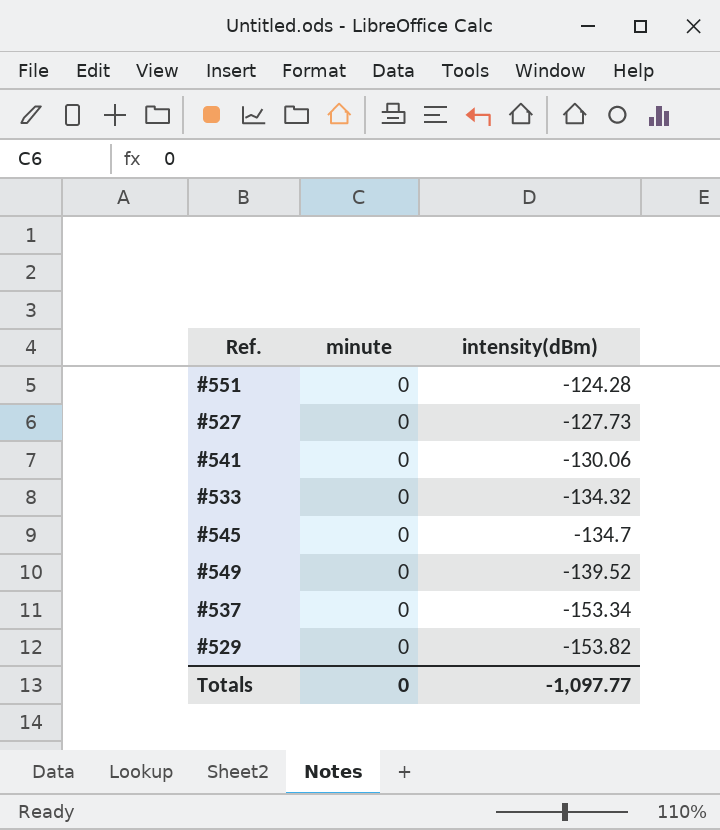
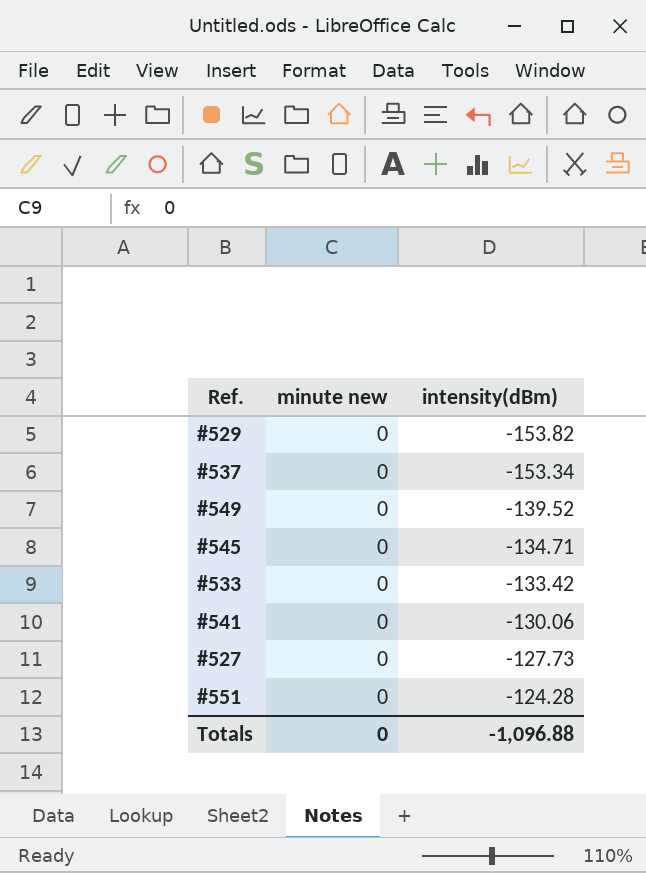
row order: intensity(dBm) descending -> intensity(dBm) ascending
column name: minute -> minute new
#545 | intensity(dBm): -134.7 -> -134.71
#533 | intensity(dBm): -134.32 -> -133.42
Totals | intensity(dBm): -1,097.77 -> -1,096.88

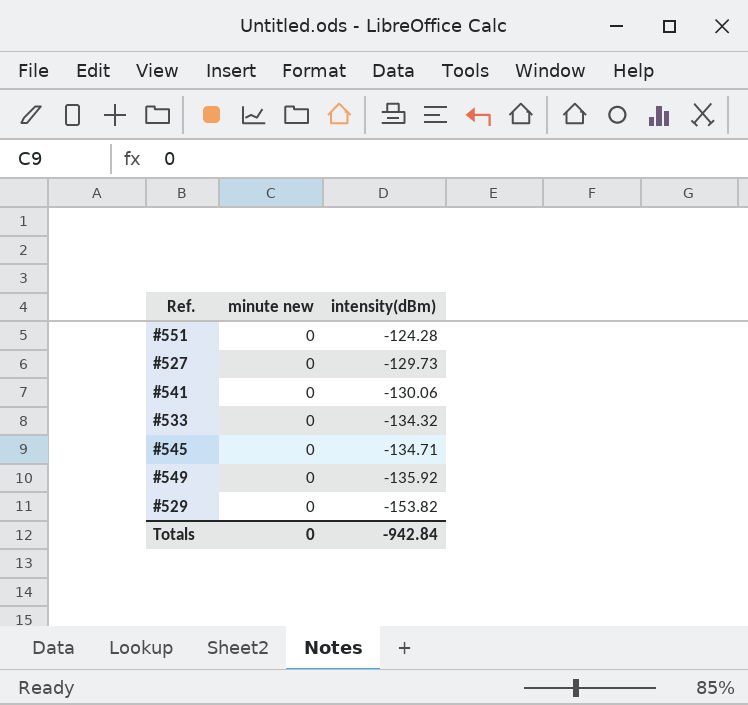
row order: intensity(dBm) ascending -> intensity(dBm) descending
row #537: 0 | -153.34 -> none
#527 | intensity(dBm): -127.73 -> -129.73
#533 | intensity(dBm): -133.42 -> -134.32
#549 | intensity(dBm): -139.52 -> -135.92
Totals | intensity(dBm): -1,096.88 -> -942.84

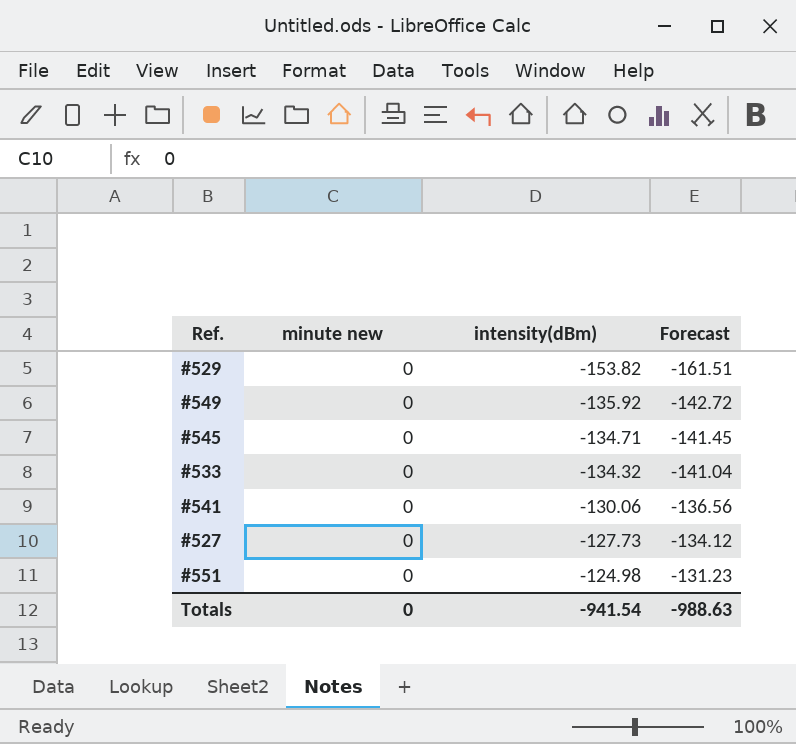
row order: intensity(dBm) descending -> intensity(dBm) ascending
column Forecast | formula: none -> [intensity(dBm)] * 1.05
#527 | intensity(dBm): -129.73 -> -127.73
#551 | intensity(dBm): -124.28 -> -124.98
Totals | intensity(dBm): -942.84 -> -941.54

